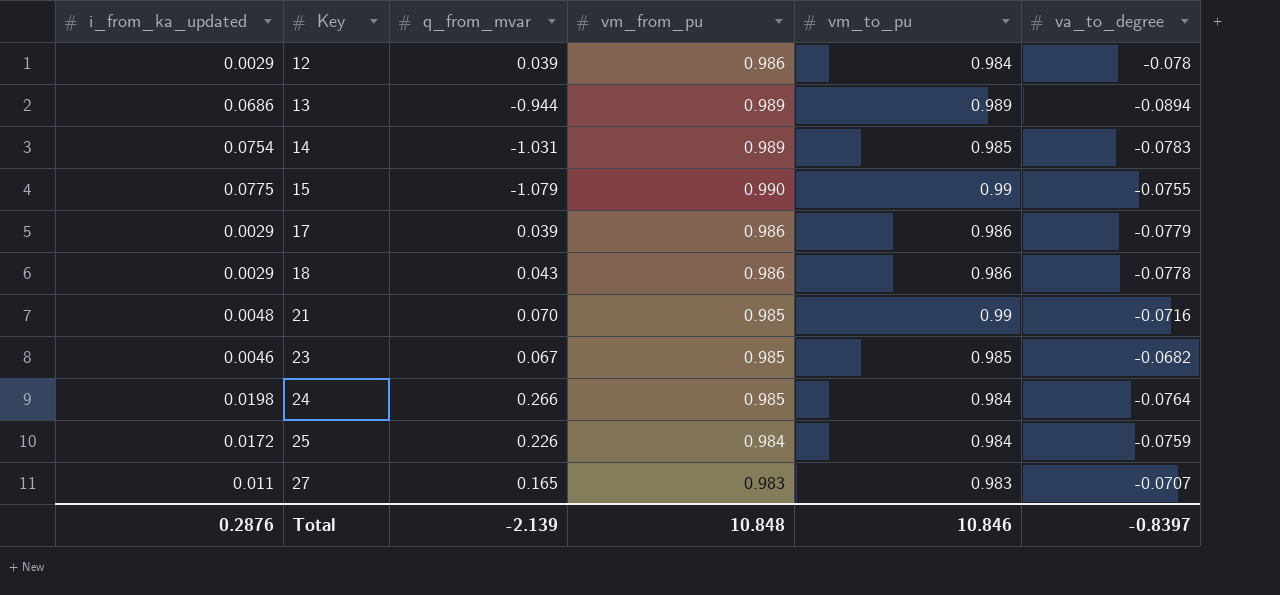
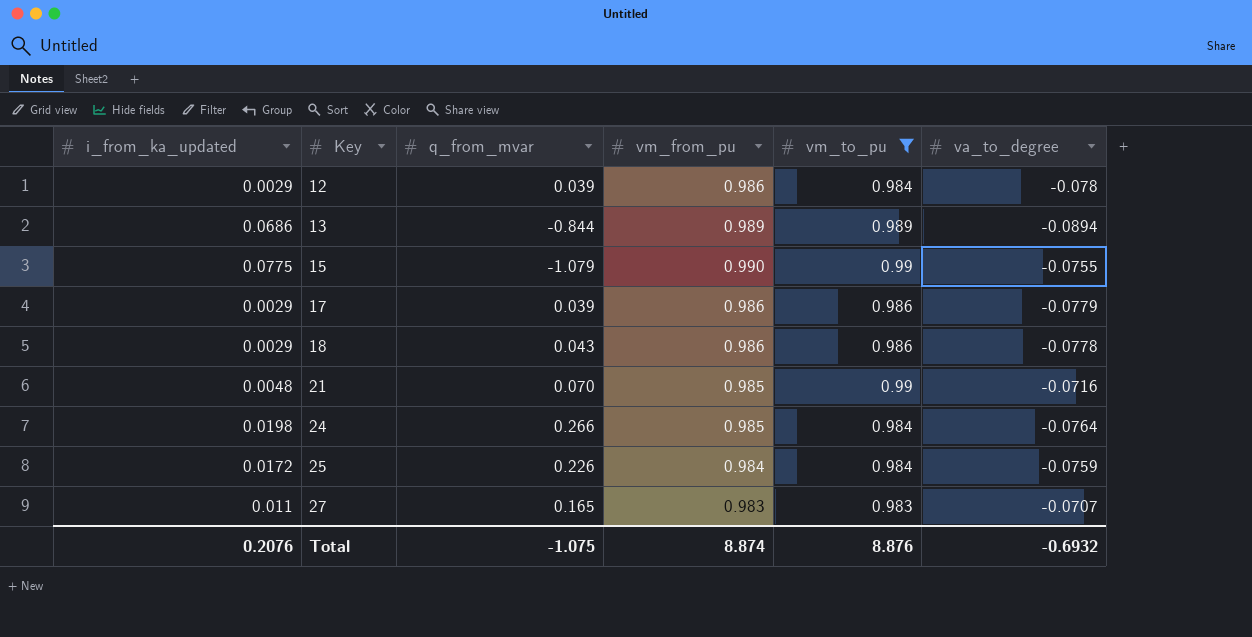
filter: none -> vm_to_pu != 0.985
13 | q_from_mvar: -0.944 -> -0.844
Total | i_from_ka_updated: 0.2876 -> 0.2076
Total | q_from_mvar: -2.139 -> -1.075
Total | vm_from_pu: 10.848 -> 8.874
Total | vm_to_pu: 10.846 -> 8.876
Total | va_to_degree: -0.8397 -> -0.6932

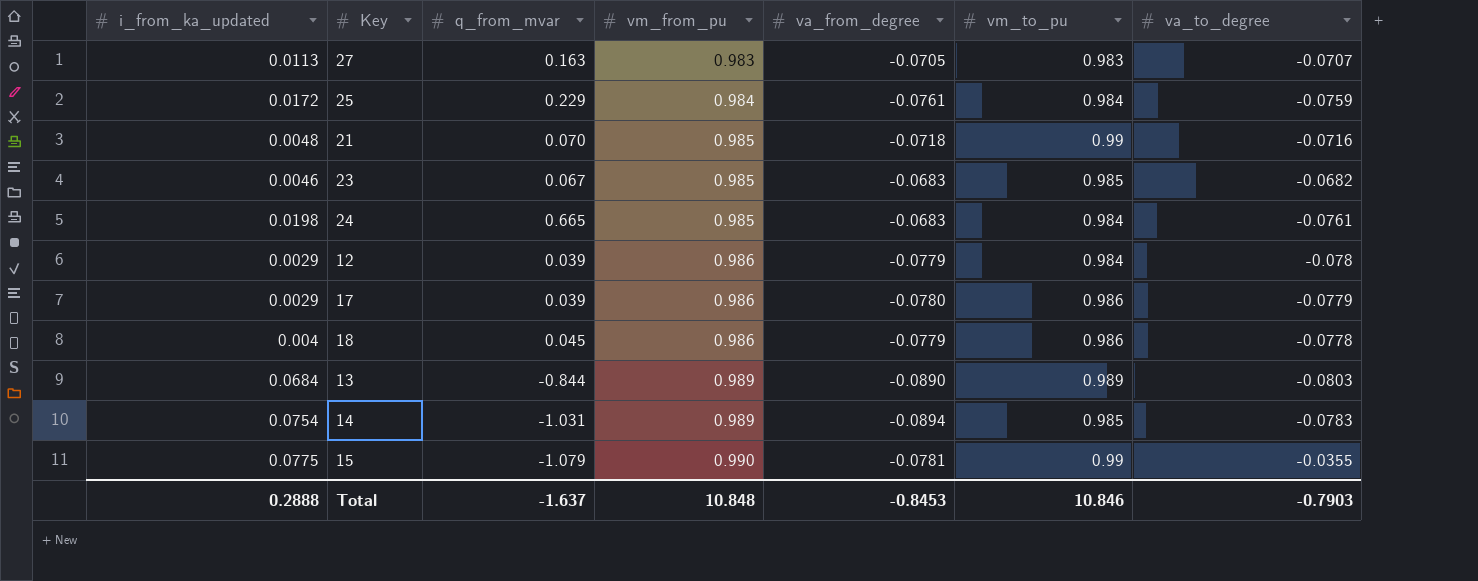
filter: vm_to_pu != 0.985 -> none
row order: Key ascending -> vm_from_pu ascending
column va_from_degree | position: none -> 5
27 | i_from_ka_updated: 0.011 -> 0.0113
27 | q_from_mvar: 0.165 -> 0.163
25 | q_from_mvar: 0.226 -> 0.229
24 | q_from_mvar: 0.266 -> 0.665
24 | va_to_degree: -0.0764 -> -0.0761
18 | i_from_ka_updated: 0.0029 -> 0.004
18 | q_from_mvar: 0.043 -> 0.045
13 | i_from_ka_updated: 0.0686 -> 0.0684
13 | va_to_degree: -0.0894 -> -0.0803
15 | va_to_degree: -0.0755 -> -0.0355
Total | i_from_ka_updated: 0.2076 -> 0.2888
Total | q_from_mvar: -1.075 -> -1.637
Total | vm_from_pu: 8.874 -> 10.848
Total | vm_to_pu: 8.876 -> 10.846
Total | va_to_degree: -0.6932 -> -0.7903

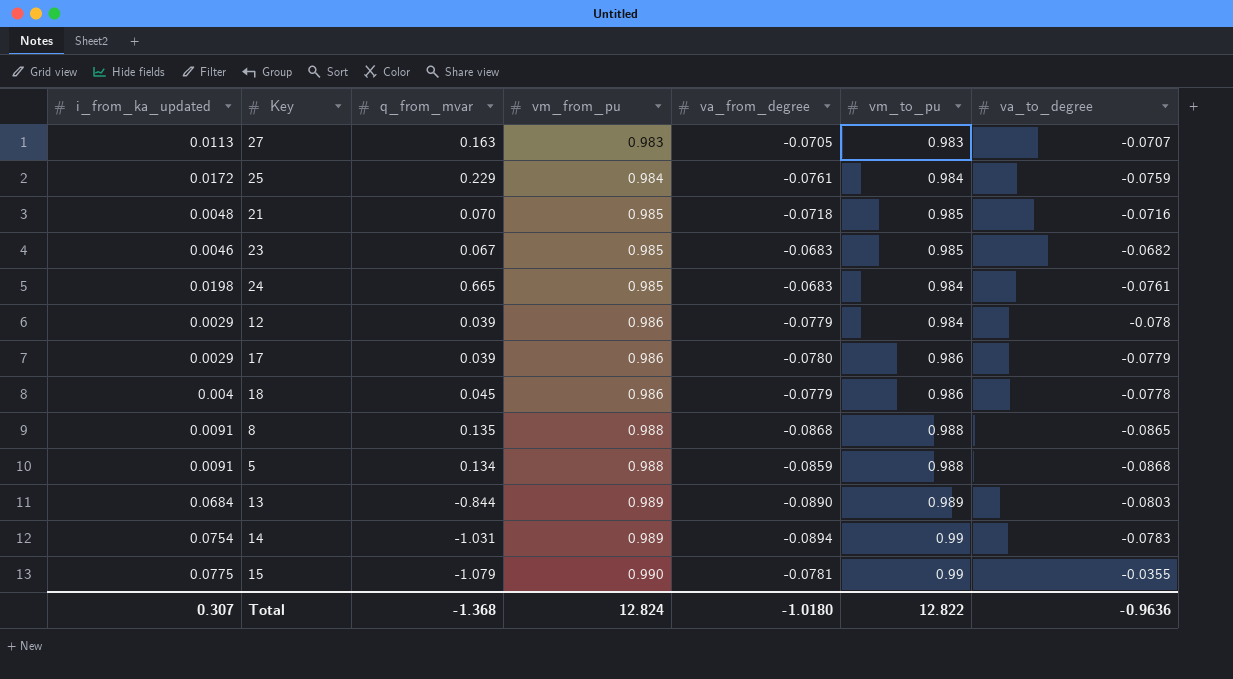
21 | vm_to_pu: 0.99 -> 0.985
row 8: none -> 0.0091 | 0.135 | 0.988 | -0.0868 | 0.988 | -0.0865
row 5: none -> 0.0091 | 0.134 | 0.988 | -0.0859 | 0.988 | -0.0868
14 | vm_to_pu: 0.985 -> 0.99
Total | i_from_ka_updated: 0.2888 -> 0.307
Total | q_from_mvar: -1.637 -> -1.368
Total | vm_from_pu: 10.848 -> 12.824
Total | va_from_degree: -0.8453 -> -1.0180
Total | vm_to_pu: 10.846 -> 12.822
Total | va_to_degree: -0.7903 -> -0.9636

